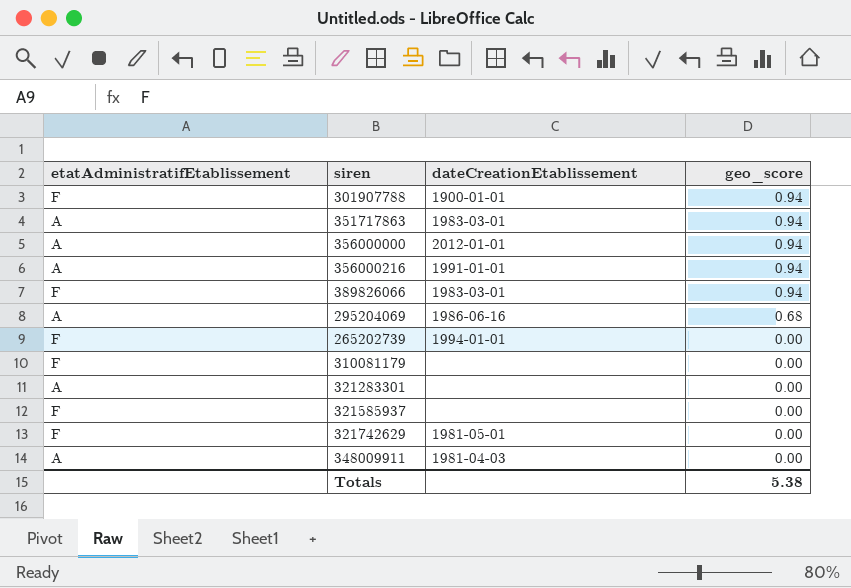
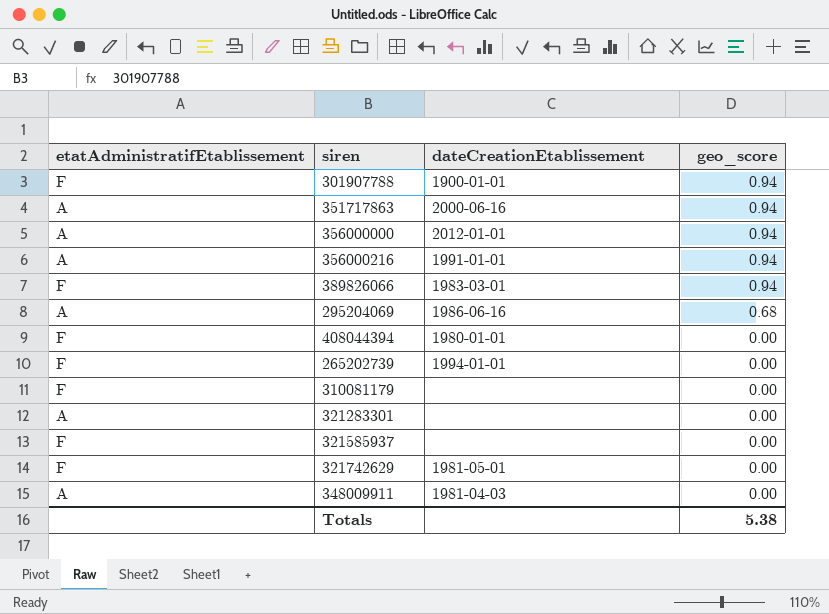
351717863 | dateCreationEtablissement: 1983-03-01 -> 2000-06-16
row 408044394: none -> F | 1980-01-01 | 0.00

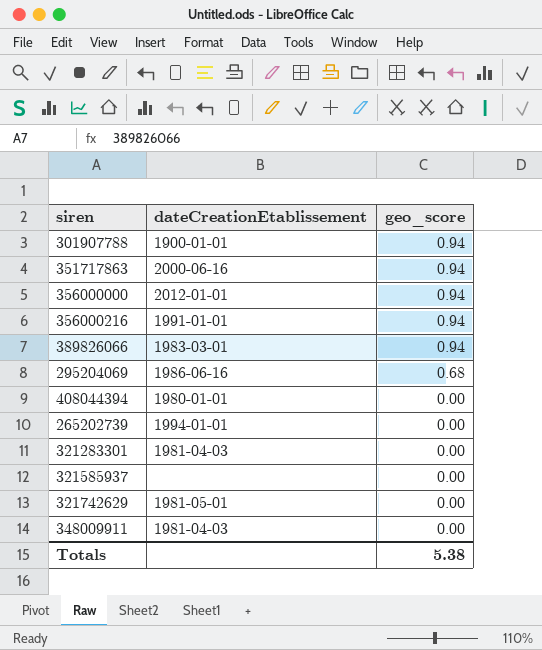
column etatAdministratifEtablissement | position: 1 -> none
row 310081179: F | none | 0.00 -> none
321283301 | dateCreationEtablissement: none -> 1981-04-03

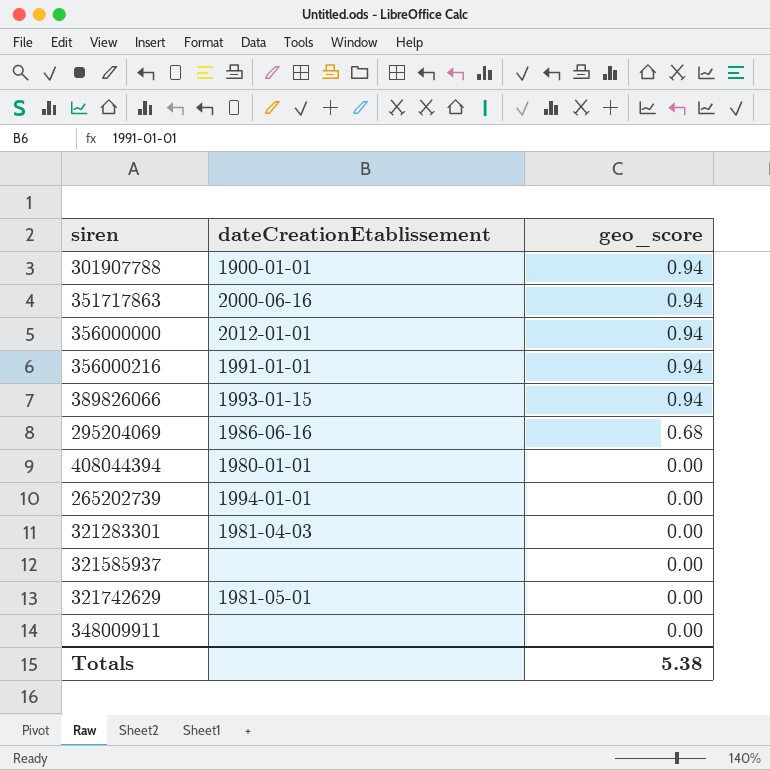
389826066 | dateCreationEtablissement: 1983-03-01 -> 1993-01-15
348009911 | dateCreationEtablissement: 1981-04-03 -> none

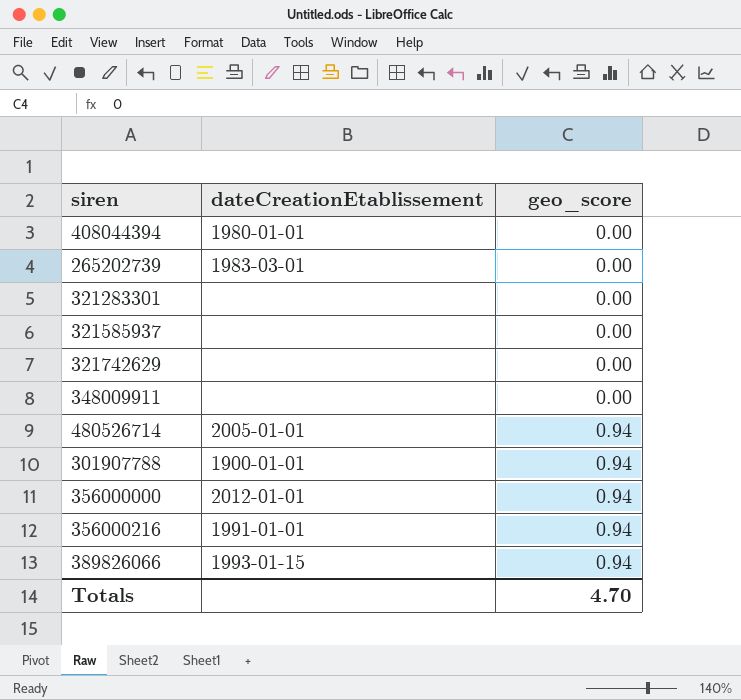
row order: geo_score descending -> geo_score ascending
row 351717863: 2000-06-16 | 0.94 -> none
row 295204069: 1986-06-16 | 0.68 -> none
265202739 | dateCreationEtablissement: 1994-01-01 -> 1983-03-01
321283301 | dateCreationEtablissement: 1981-04-03 -> none
321742629 | dateCreationEtablissement: 1981-05-01 -> none
row 480526714: none -> 2005-01-01 | 0.94
Totals | geo_score: 5.38 -> 4.70

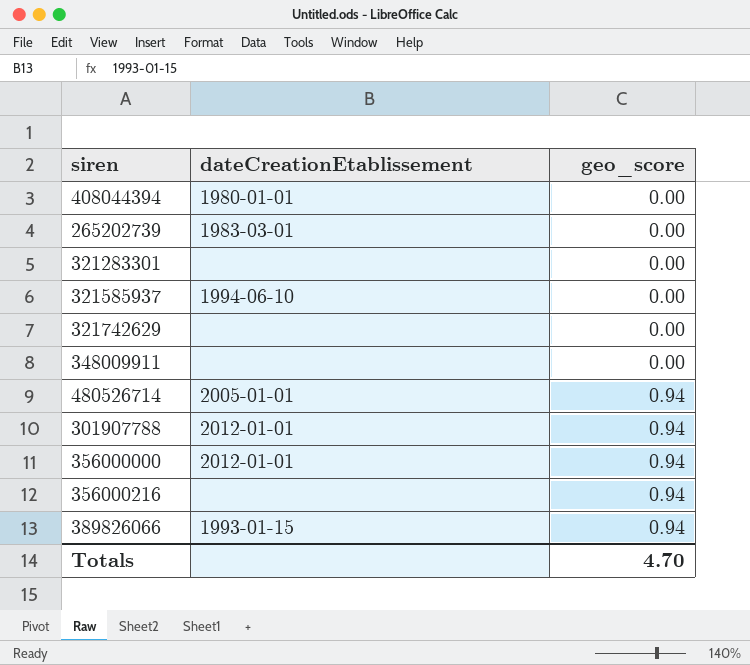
321585937 | dateCreationEtablissement: none -> 1994-06-10
301907788 | dateCreationEtablissement: 1900-01-01 -> 2012-01-01
356000216 | dateCreationEtablissement: 1991-01-01 -> none

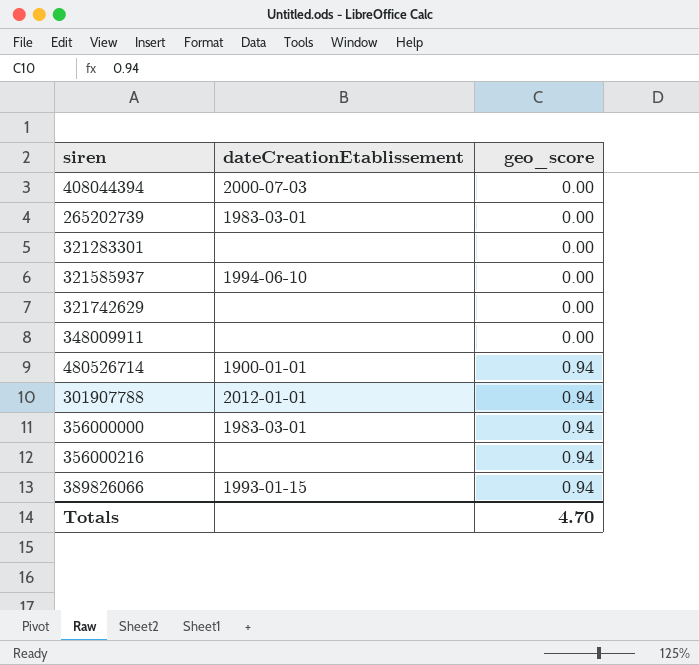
408044394 | dateCreationEtablissement: 1980-01-01 -> 2000-07-03
480526714 | dateCreationEtablissement: 2005-01-01 -> 1900-01-01
356000000 | dateCreationEtablissement: 2012-01-01 -> 1983-03-01

